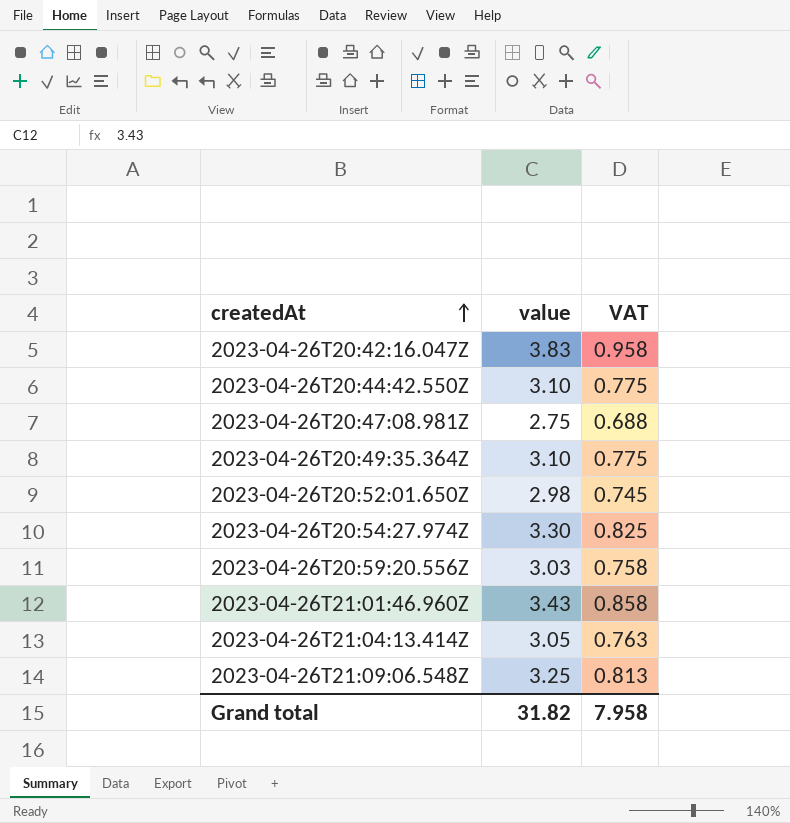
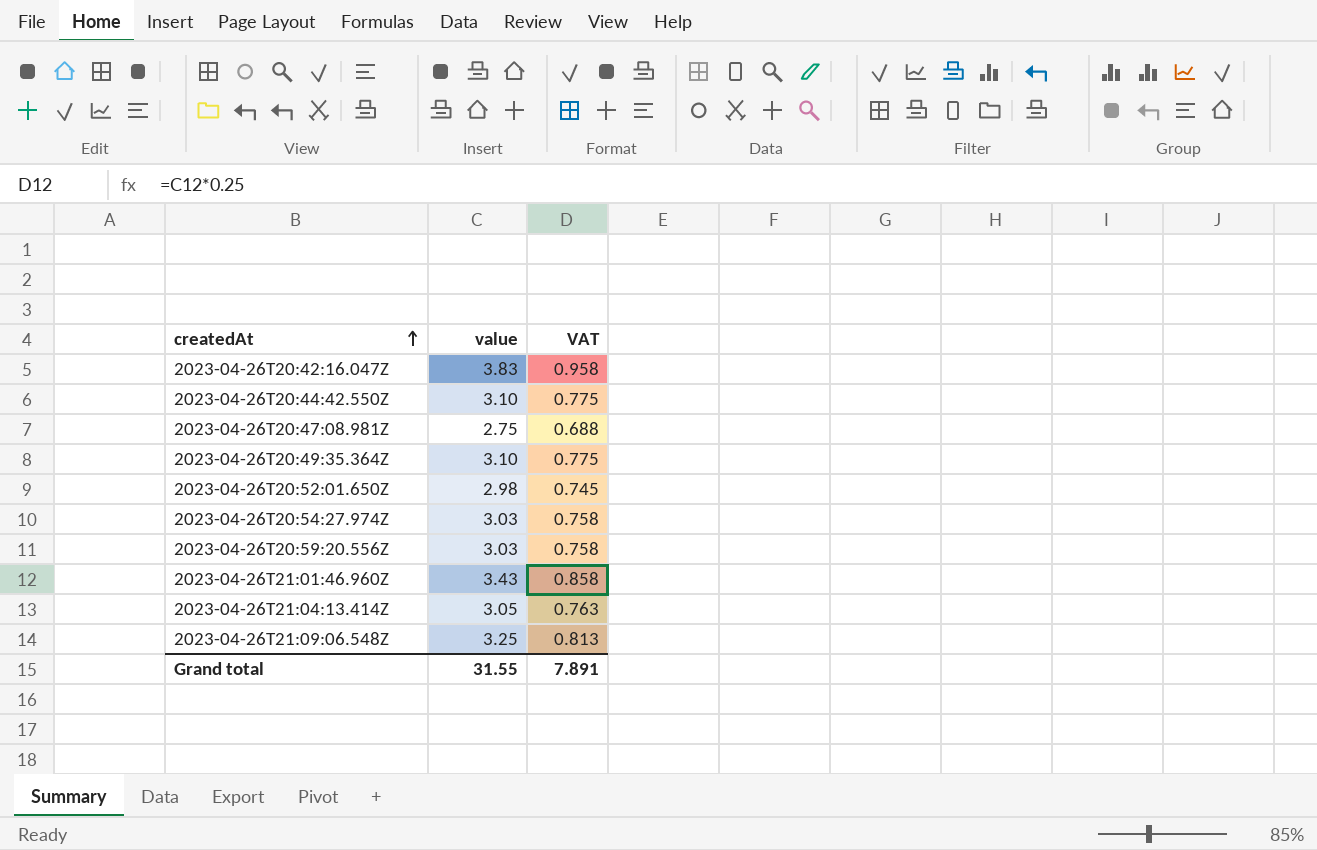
2023-04-26T20:54:27.974Z | value: 3.30 -> 3.03
2023-04-26T20:54:27.974Z | VAT: 0.825 -> 0.758
Grand total | value: 31.82 -> 31.55
Grand total | VAT: 7.958 -> 7.891

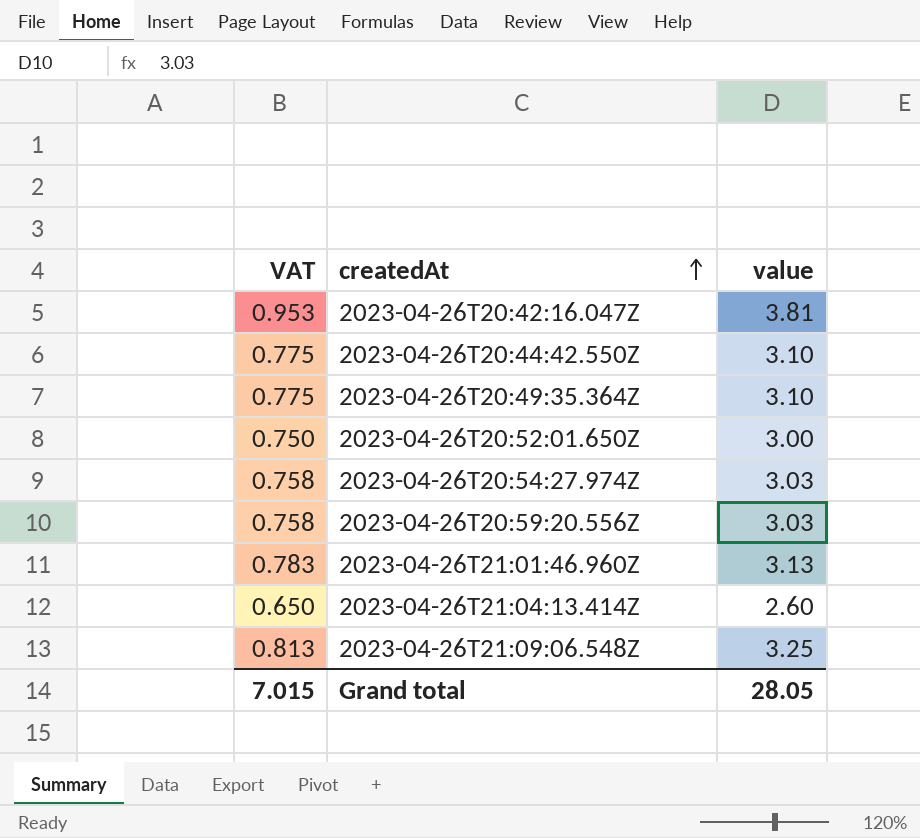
column VAT | position: 3 -> 1
row 2023-04-26T20:47:08.981Z: 2.75 | 0.688 -> none
2023-04-26T20:42:16.047Z | VAT: 0.958 -> 0.953
2023-04-26T20:42:16.047Z | value: 3.83 -> 3.81
2023-04-26T20:52:01.650Z | VAT: 0.745 -> 0.750
2023-04-26T20:52:01.650Z | value: 2.98 -> 3.00
2023-04-26T21:01:46.960Z | VAT: 0.858 -> 0.783
2023-04-26T21:01:46.960Z | value: 3.43 -> 3.13
2023-04-26T21:04:13.414Z | VAT: 0.763 -> 0.650
2023-04-26T21:04:13.414Z | value: 3.05 -> 2.60
Grand total | VAT: 7.891 -> 7.015
Grand total | value: 31.55 -> 28.05

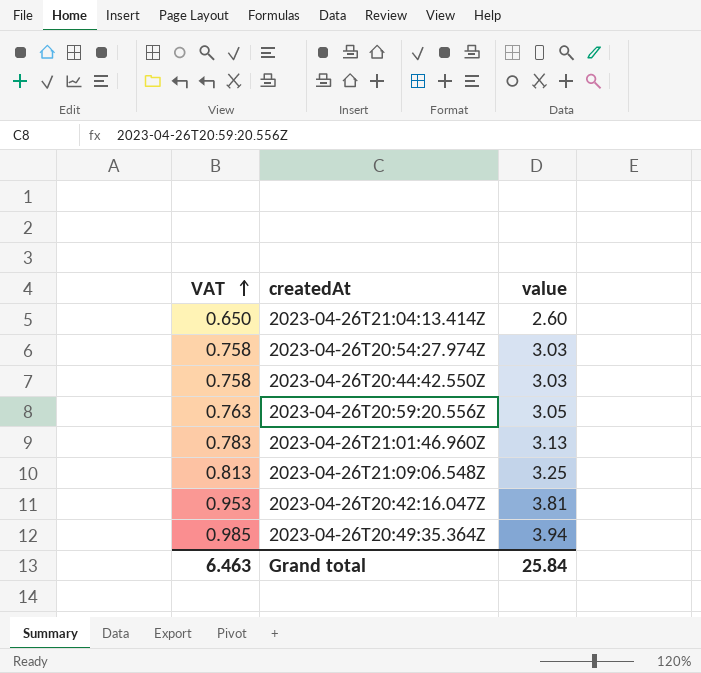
row order: createdAt ascending -> VAT ascending
row 2023-04-26T20:52:01.650Z: 0.750 | 3.00 -> none
2023-04-26T20:44:42.550Z | VAT: 0.775 -> 0.758
2023-04-26T20:44:42.550Z | value: 3.10 -> 3.03
2023-04-26T20:59:20.556Z | VAT: 0.758 -> 0.763
2023-04-26T20:59:20.556Z | value: 3.03 -> 3.05
2023-04-26T20:49:35.364Z | VAT: 0.775 -> 0.985
2023-04-26T20:49:35.364Z | value: 3.10 -> 3.94
Grand total | VAT: 7.015 -> 6.463
Grand total | value: 28.05 -> 25.84

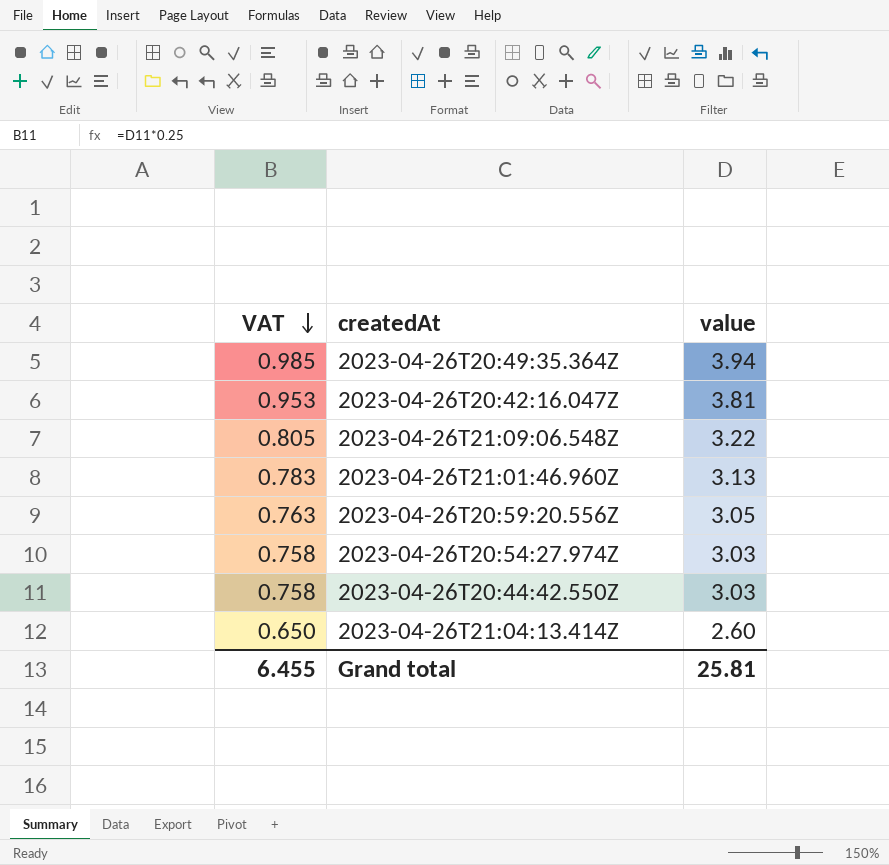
row order: VAT ascending -> VAT descending
2023-04-26T21:09:06.548Z | VAT: 0.813 -> 0.805
2023-04-26T21:09:06.548Z | value: 3.25 -> 3.22
Grand total | VAT: 6.463 -> 6.455
Grand total | value: 25.84 -> 25.81

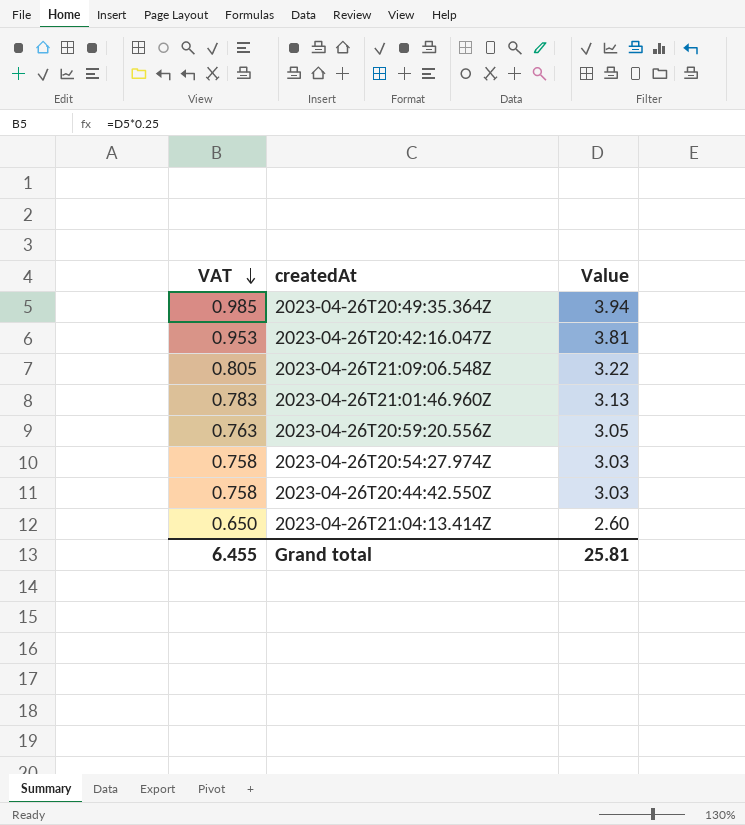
column name: value -> Value

